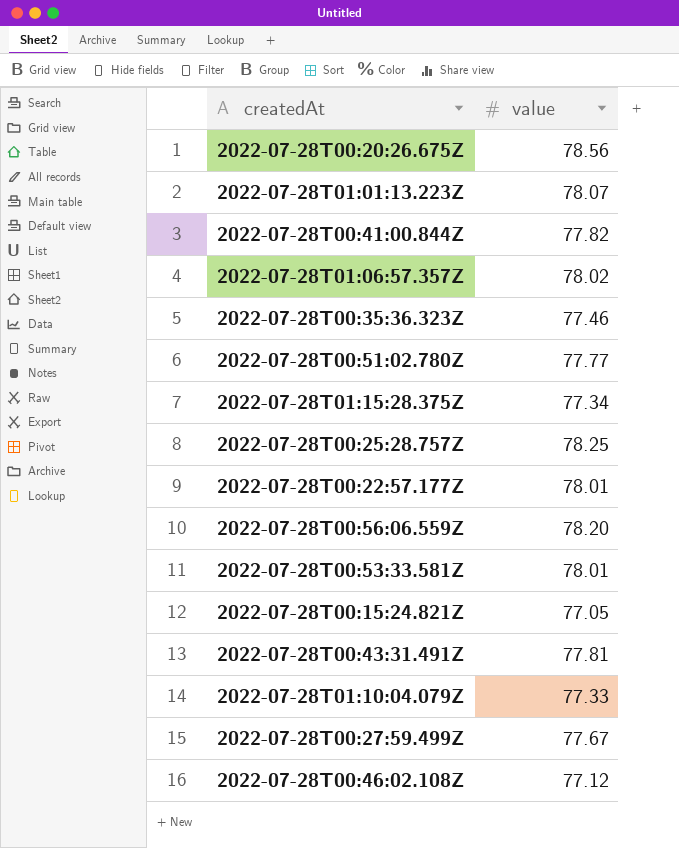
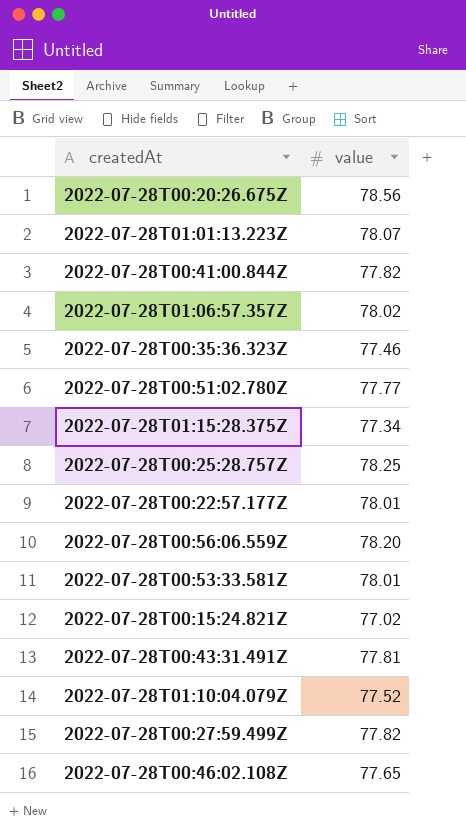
2022-07-28T00:15:24.821Z | value: 77.05 -> 77.02
2022-07-28T01:10:04.079Z | value: 77.33 -> 77.52
2022-07-28T00:27:59.499Z | value: 77.67 -> 77.82
2022-07-28T00:46:02.108Z | value: 77.12 -> 77.65

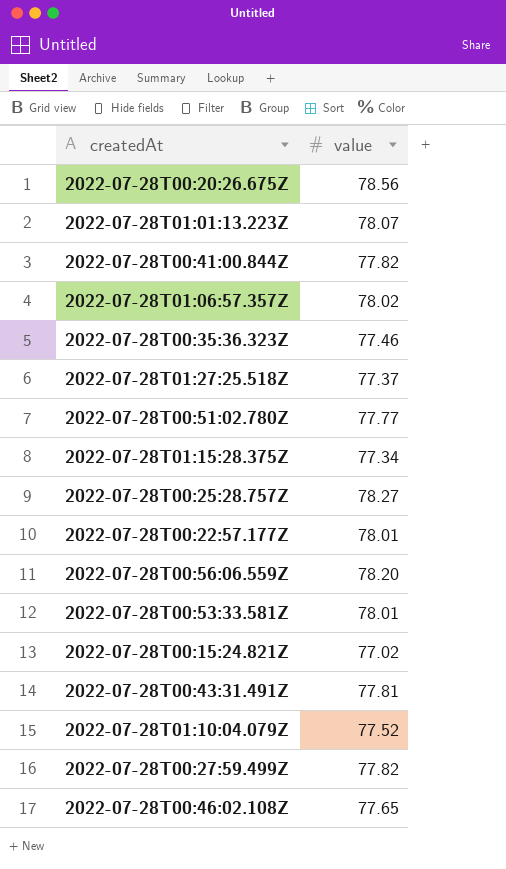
row 2022-07-28T01:27:25.518Z: none -> 77.37
2022-07-28T00:25:28.757Z | value: 78.25 -> 78.27

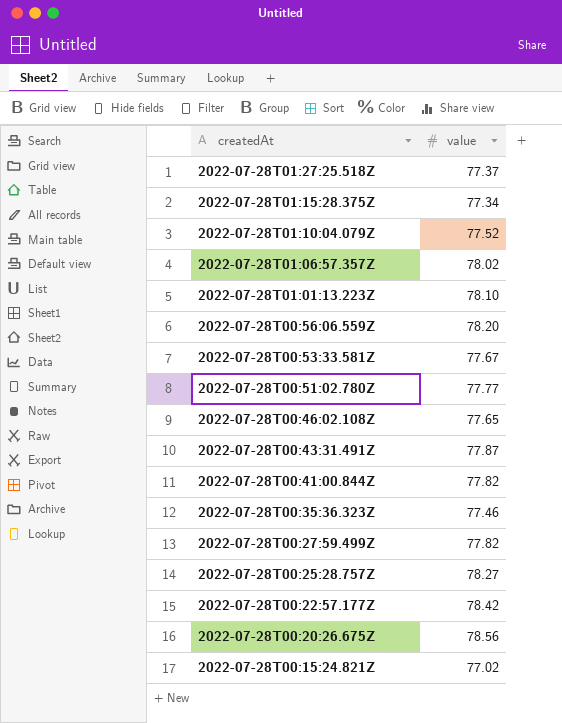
row order: none -> createdAt descending
2022-07-28T01:01:13.223Z | value: 78.07 -> 78.10
2022-07-28T00:53:33.581Z | value: 78.01 -> 77.67
2022-07-28T00:43:31.491Z | value: 77.81 -> 77.87
2022-07-28T00:22:57.177Z | value: 78.01 -> 78.42

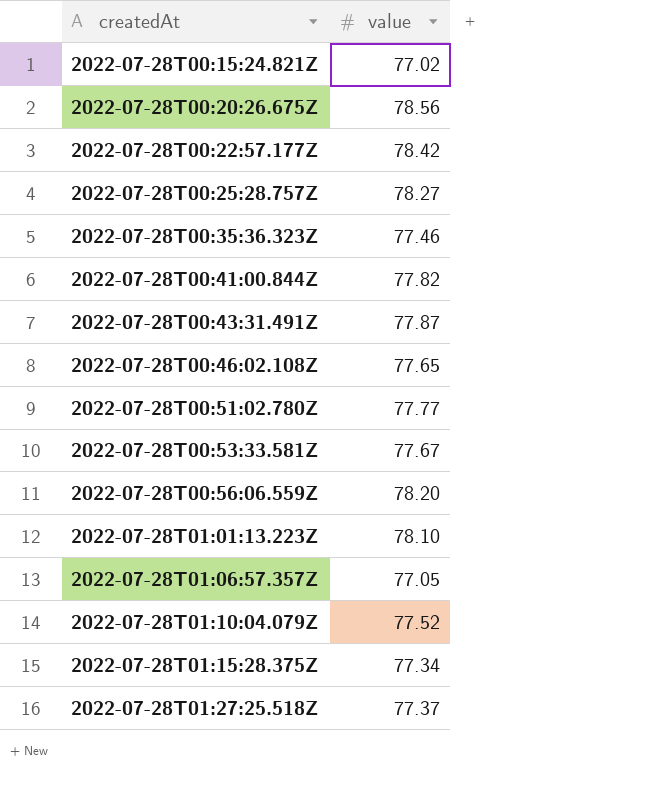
row order: createdAt descending -> createdAt ascending
row 2022-07-28T00:27:59.499Z: 77.82 -> none
2022-07-28T01:06:57.357Z | value: 78.02 -> 77.05

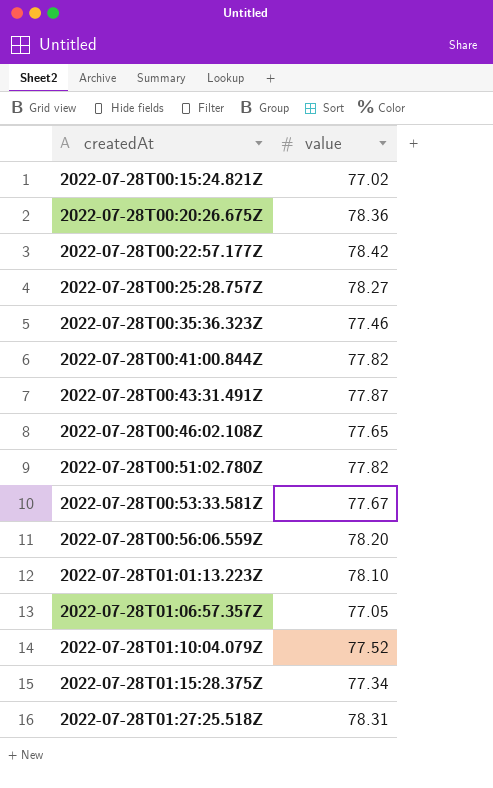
2022-07-28T00:20:26.675Z | value: 78.56 -> 78.36
2022-07-28T00:51:02.780Z | value: 77.77 -> 77.82
2022-07-28T01:27:25.518Z | value: 77.37 -> 78.31

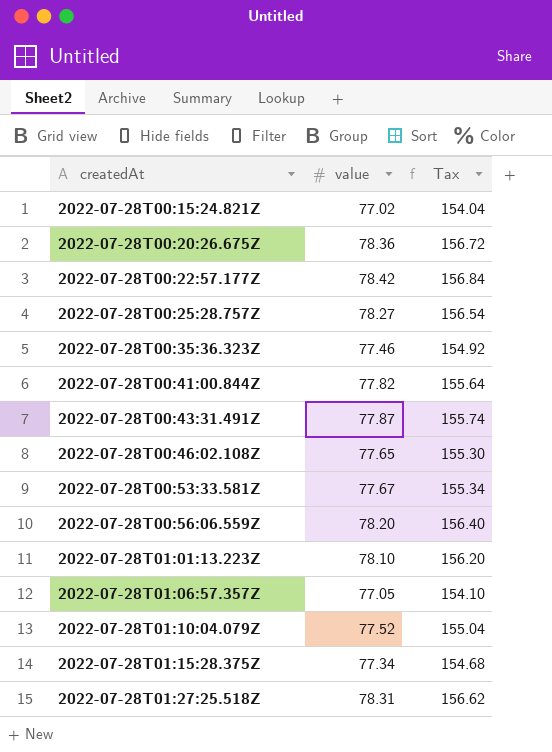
column Tax | formula: none -> [value] * 2
row 2022-07-28T00:51:02.780Z: 77.82 -> none

